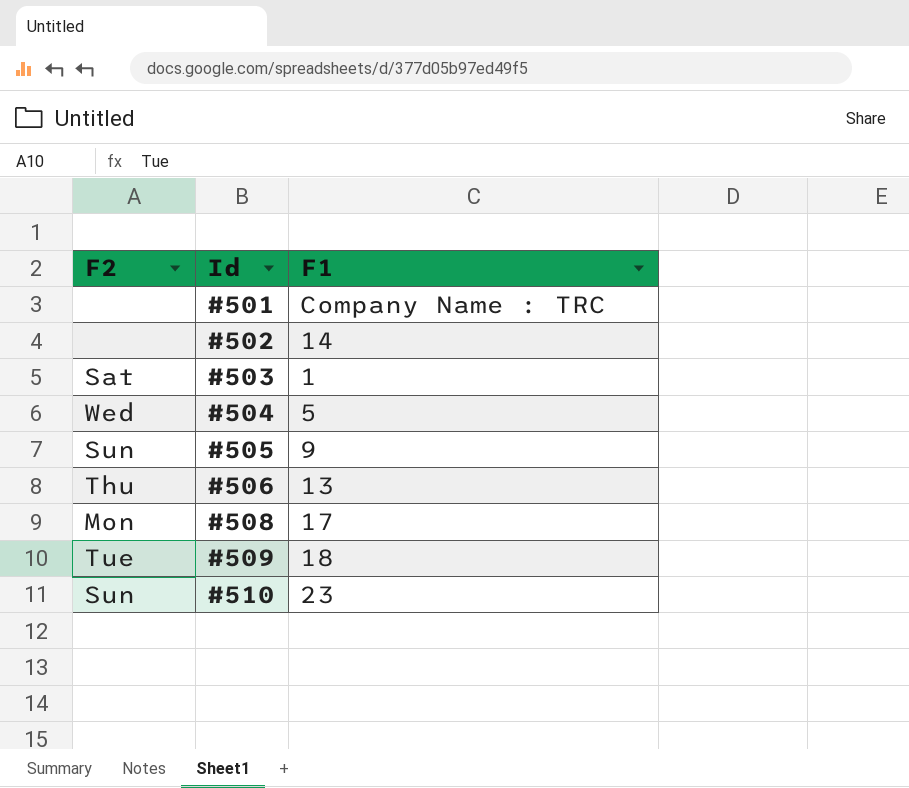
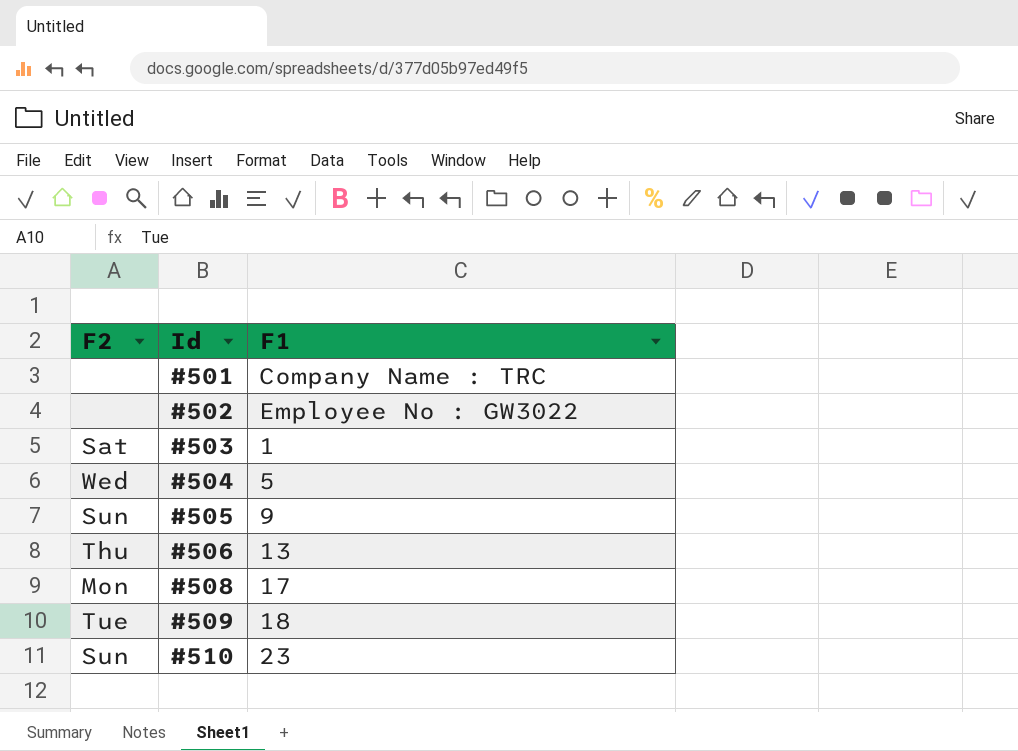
#502 | F1: 14 -> Employee No : GW3022

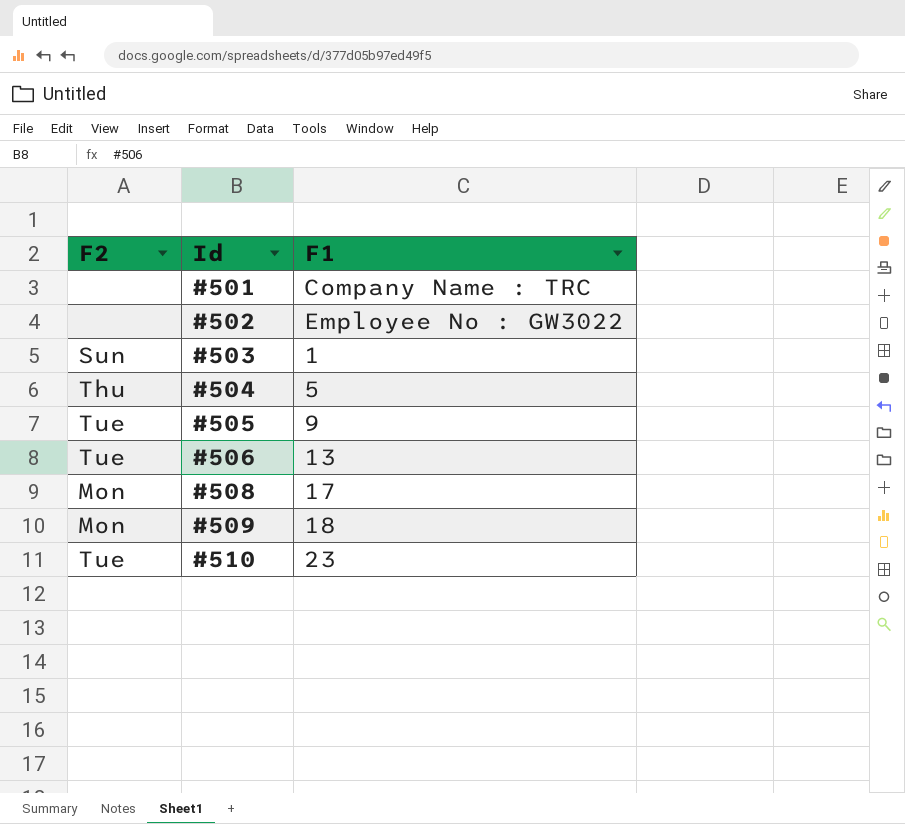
#503 | F2: Sat -> Sun
#504 | F2: Wed -> Thu
#505 | F2: Sun -> Tue
#506 | F2: Thu -> Tue
#509 | F2: Tue -> Mon
#510 | F2: Sun -> Tue

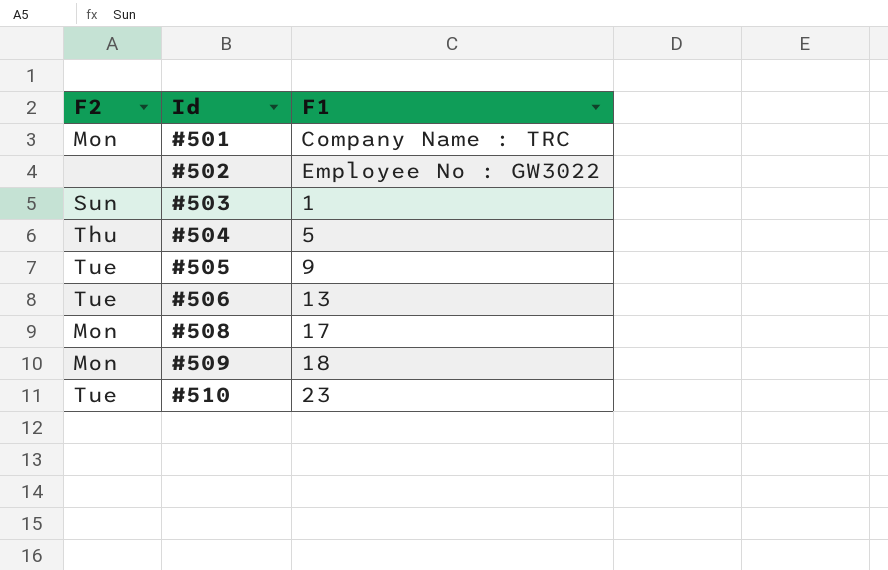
#501 | F2: none -> Mon

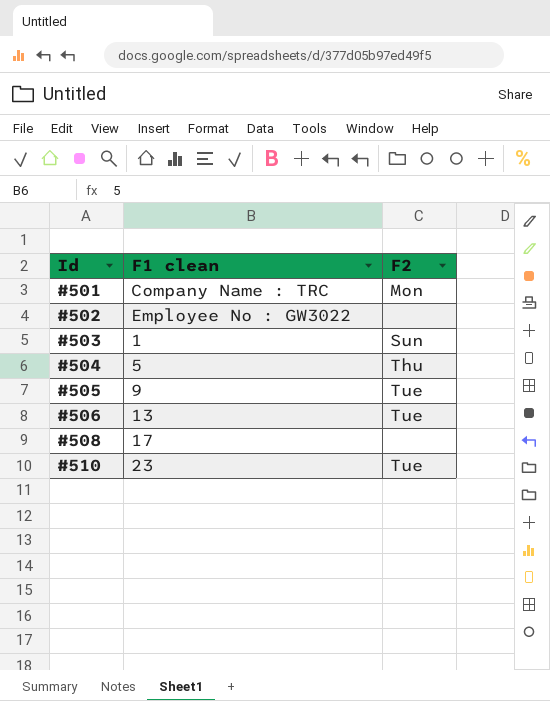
column name: F1 -> F1 clean
column F2 | position: 1 -> 3
row #509: Mon | 18 -> none
#508 | F2: Mon -> none

